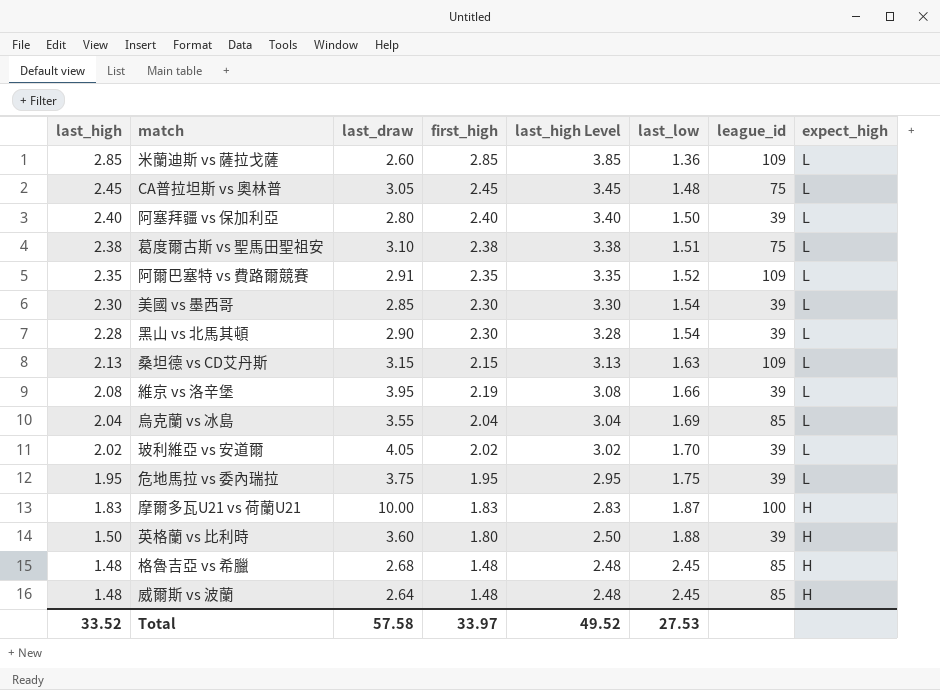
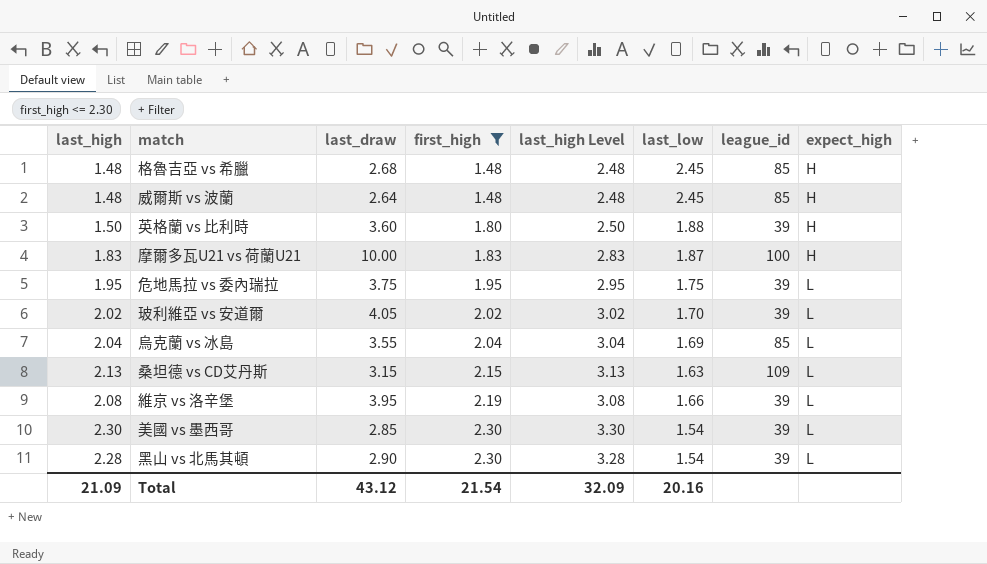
filter: none -> first_high <= 2.30
row order: last_high descending -> first_high ascending
Total | last_high: 33.52 -> 21.09
Total | last_draw: 57.58 -> 43.12
Total | first_high: 33.97 -> 21.54
Total | last_high Level: 49.52 -> 32.09
Total | last_low: 27.53 -> 20.16

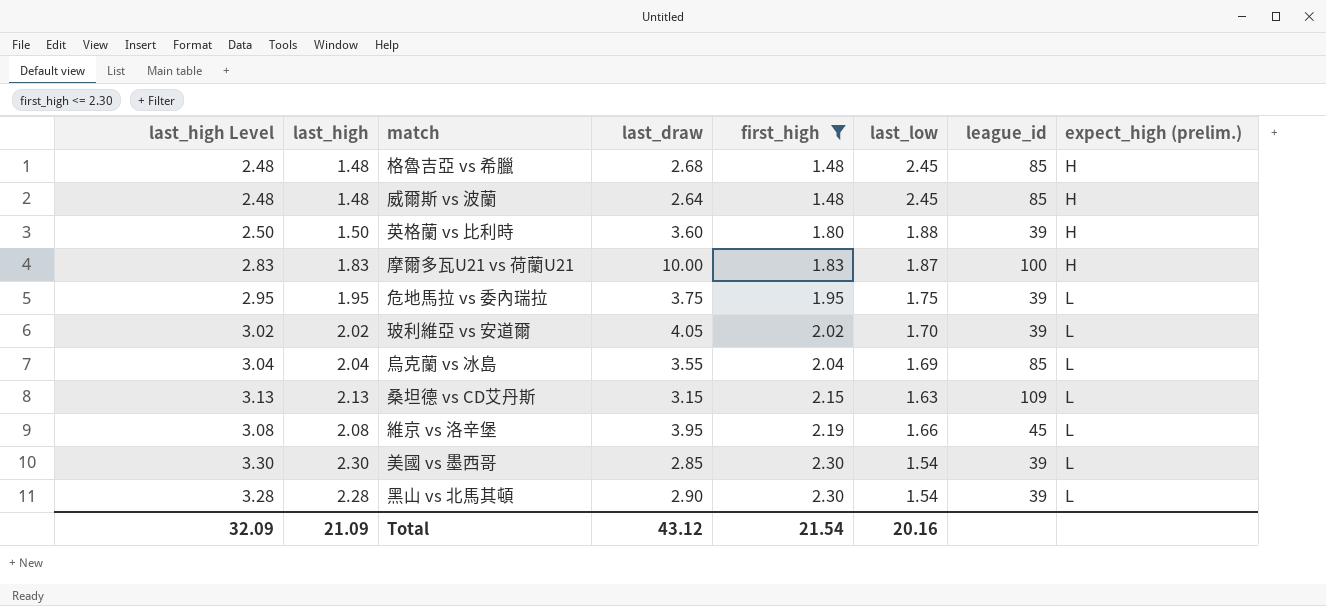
column last_high Level | position: 5 -> 1
column name: expect_high -> expect_high (prelim.)
維京 vs 洛辛堡 | league_id: 39 -> 45

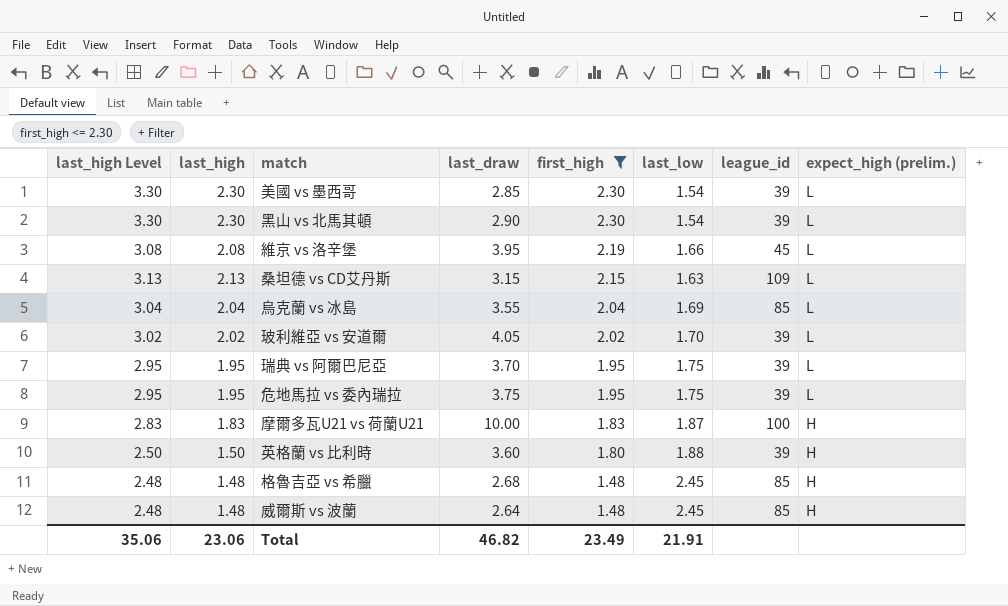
row order: first_high ascending -> first_high descending
黑山 vs 北馬其頓 | last_high Level: 3.28 -> 3.30
黑山 vs 北馬其頓 | last_high: 2.28 -> 2.30
row 瑞典 vs 阿爾巴尼亞: none -> 2.95 | 1.95 | 3.70 | 1.95 | 1.75 | 39 | L
Total | last_high Level: 32.09 -> 35.06
Total | last_high: 21.09 -> 23.06
Total | last_draw: 43.12 -> 46.82
Total | first_high: 21.54 -> 23.49
Total | last_low: 20.16 -> 21.91

